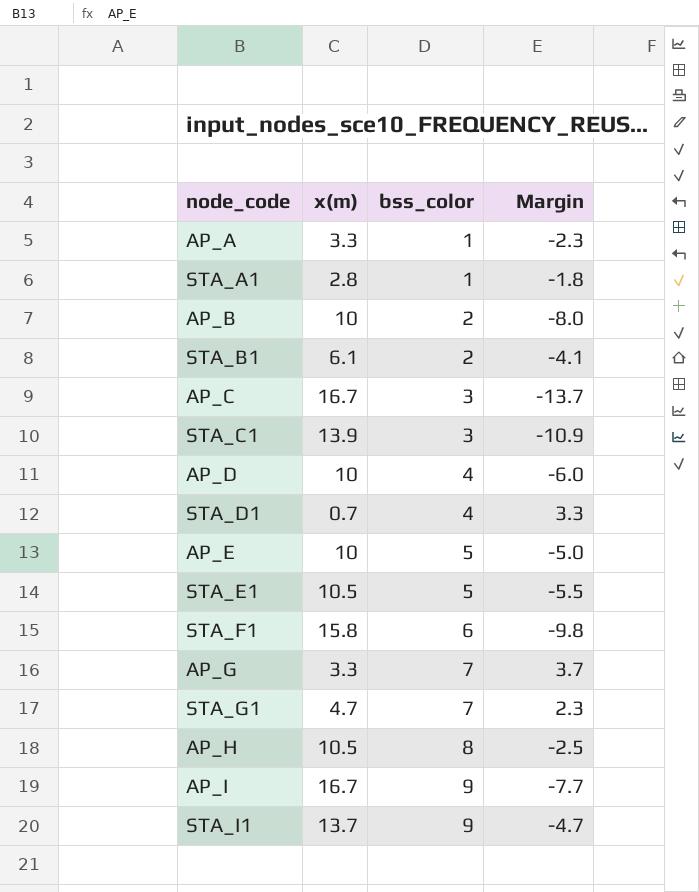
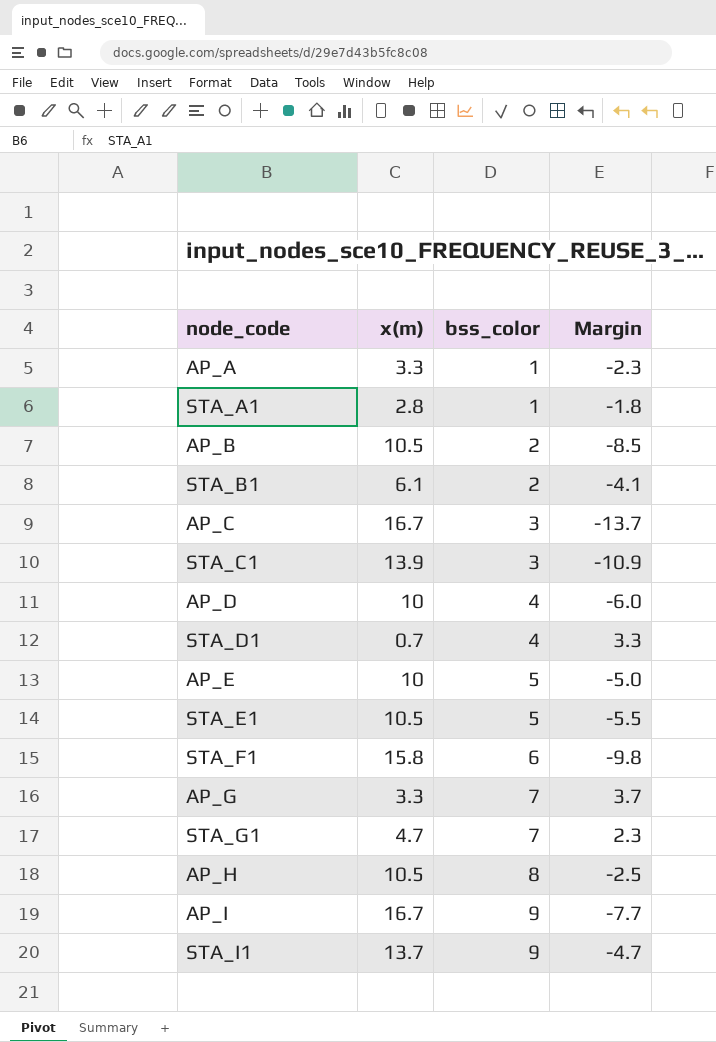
AP_B | x(m): 10 -> 10.5
AP_B | Margin: -8.0 -> -8.5

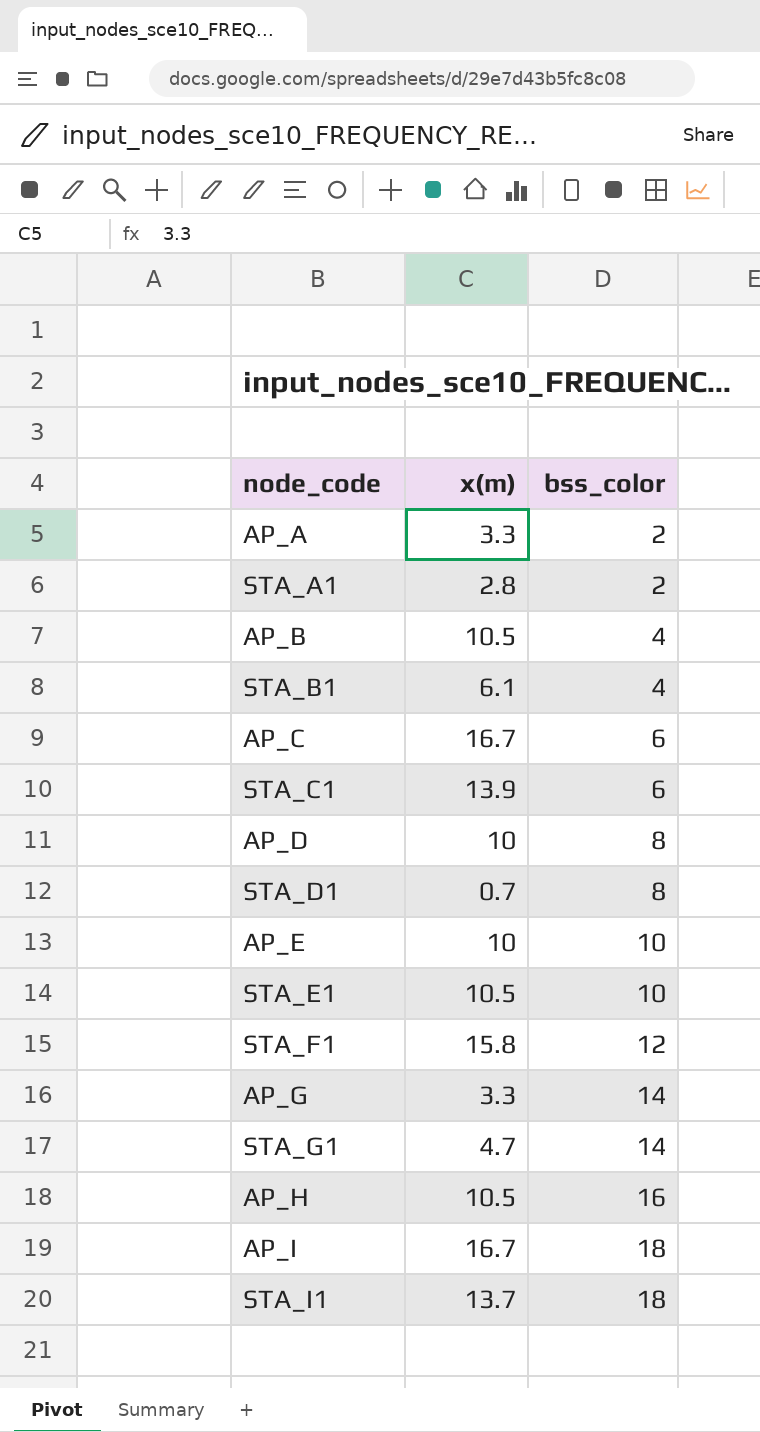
column Margin | formula: [bss_color] - [x(m)] -> none
AP_A | bss_color: 1 -> 2
STA_A1 | bss_color: 1 -> 2
AP_B | bss_color: 2 -> 4
STA_B1 | bss_color: 2 -> 4
AP_C | bss_color: 3 -> 6
STA_C1 | bss_color: 3 -> 6
AP_D | bss_color: 4 -> 8
STA_D1 | bss_color: 4 -> 8
AP_E | bss_color: 5 -> 10
STA_E1 | bss_color: 5 -> 10
STA_F1 | bss_color: 6 -> 12
AP_G | bss_color: 7 -> 14
STA_G1 | bss_color: 7 -> 14
AP_H | bss_color: 8 -> 16
AP_I | bss_color: 9 -> 18
STA_I1 | bss_color: 9 -> 18

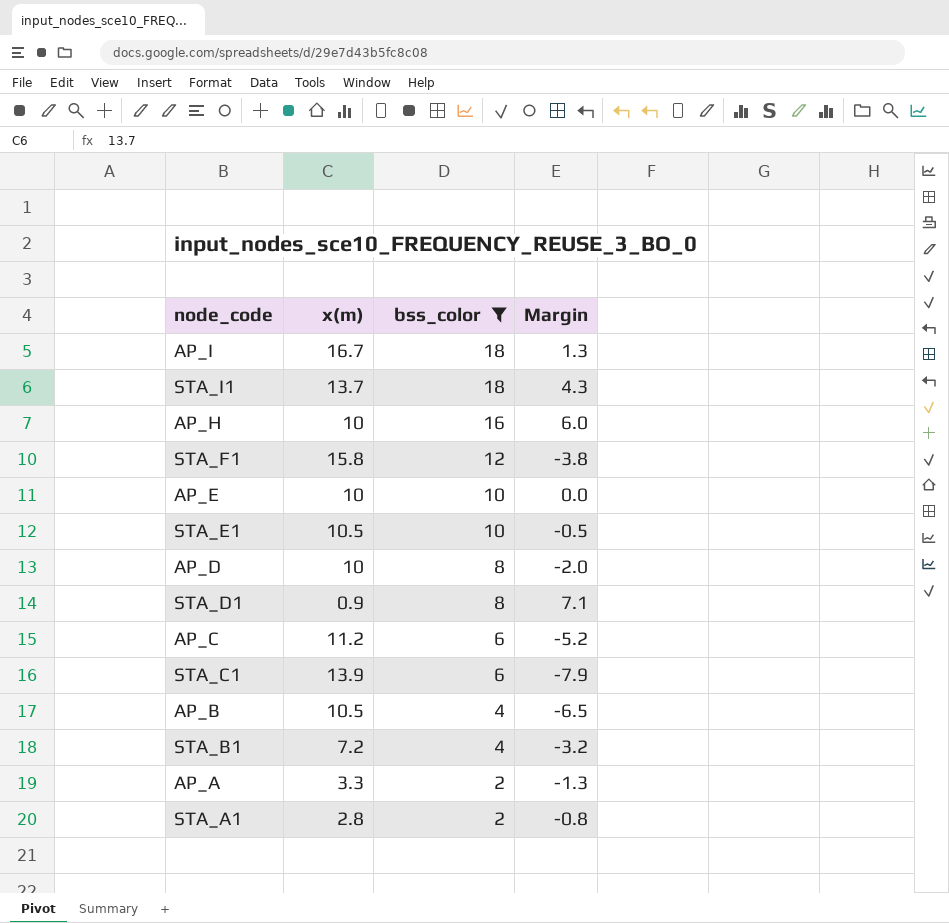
filter: none -> bss_color != 14
row order: bss_color ascending -> bss_color descending
column Margin | formula: none -> [bss_color] - [x(m)]
AP_H | x(m): 10.5 -> 10
STA_D1 | x(m): 0.7 -> 0.9
AP_C | x(m): 16.7 -> 11.2
STA_B1 | x(m): 6.1 -> 7.2

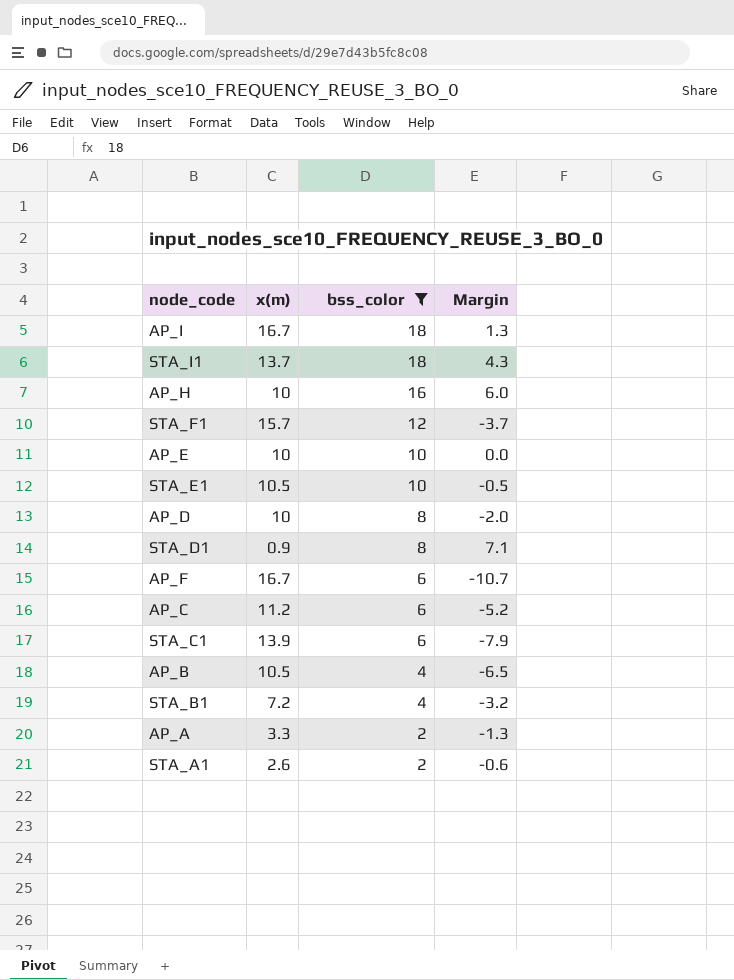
STA_F1 | x(m): 15.8 -> 15.7
STA_F1 | Margin: -3.8 -> -3.7
row AP_F: none -> 16.7 | 6 | -10.7
STA_A1 | x(m): 2.8 -> 2.6
STA_A1 | Margin: -0.8 -> -0.6

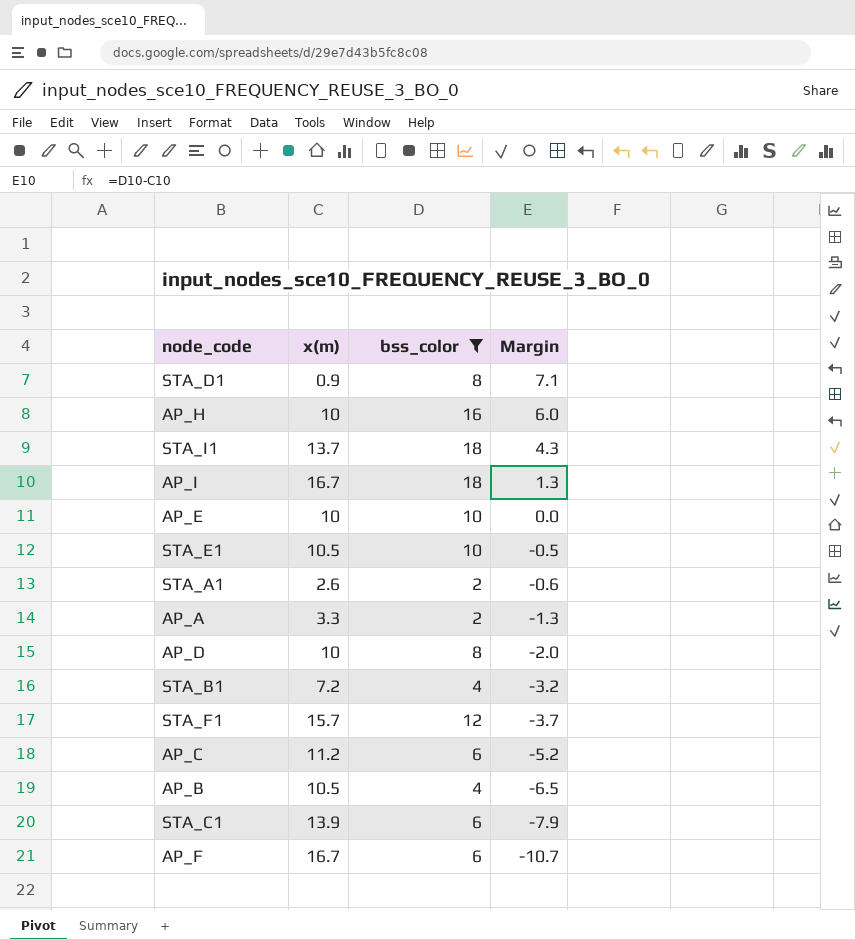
row order: bss_color descending -> Margin descending

